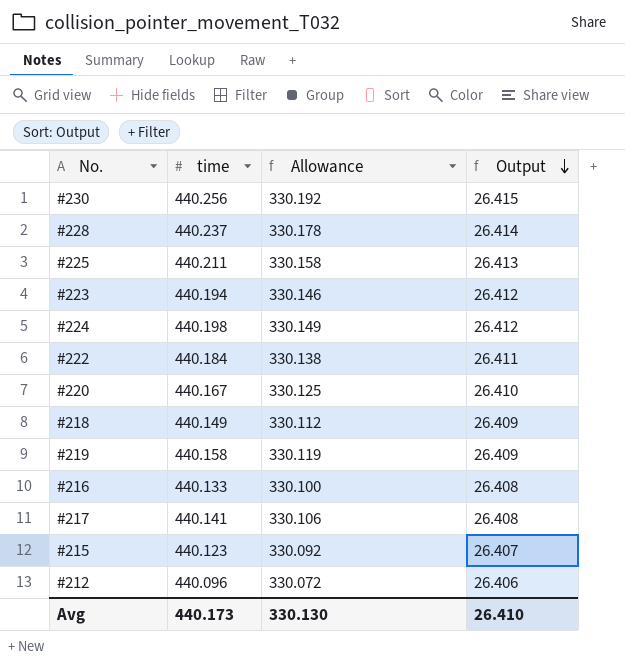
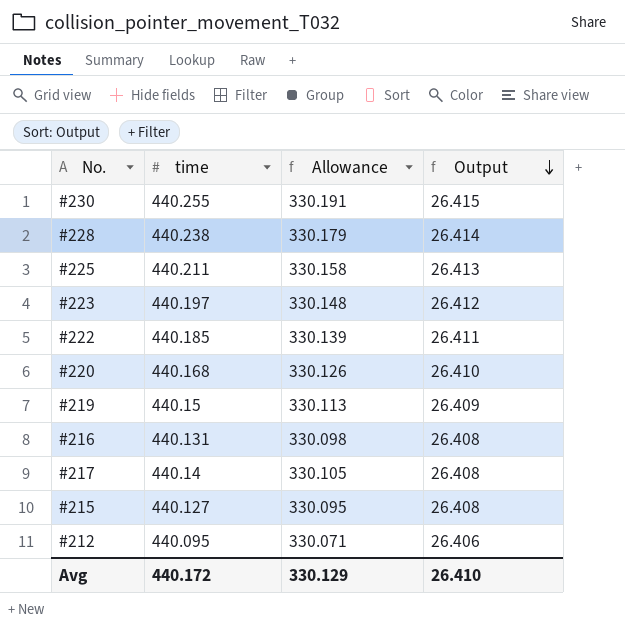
row #224: 440.198 | 330.149 | 26.412 -> none
row #218: 440.149 | 330.112 | 26.409 -> none
#230 | time: 440.256 -> 440.255
#230 | Allowance: 330.192 -> 330.191
#228 | time: 440.237 -> 440.238
#228 | Allowance: 330.178 -> 330.179
#223 | time: 440.194 -> 440.197
#223 | Allowance: 330.146 -> 330.148
#222 | time: 440.184 -> 440.185
#222 | Allowance: 330.138 -> 330.139
#220 | time: 440.167 -> 440.168
#220 | Allowance: 330.125 -> 330.126
#219 | time: 440.158 -> 440.15
#219 | Allowance: 330.119 -> 330.113
#216 | time: 440.133 -> 440.131
#216 | Allowance: 330.100 -> 330.098
#217 | time: 440.141 -> 440.14
#217 | Allowance: 330.106 -> 330.105
#215 | time: 440.123 -> 440.127
#215 | Allowance: 330.092 -> 330.095
#215 | Output: 26.407 -> 26.408
#212 | time: 440.096 -> 440.095
#212 | Allowance: 330.072 -> 330.071
Avg | time: 440.173 -> 440.172
Avg | Allowance: 330.130 -> 330.129

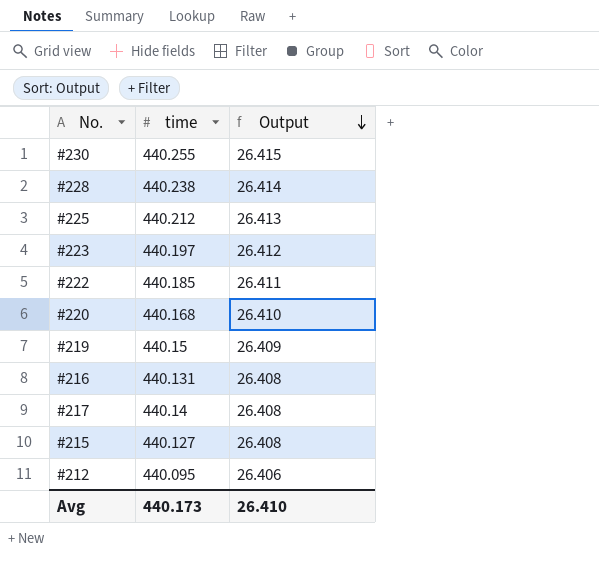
column Allowance | formula: [time] * 0.75 -> none
#225 | time: 440.211 -> 440.212
Avg | time: 440.172 -> 440.173

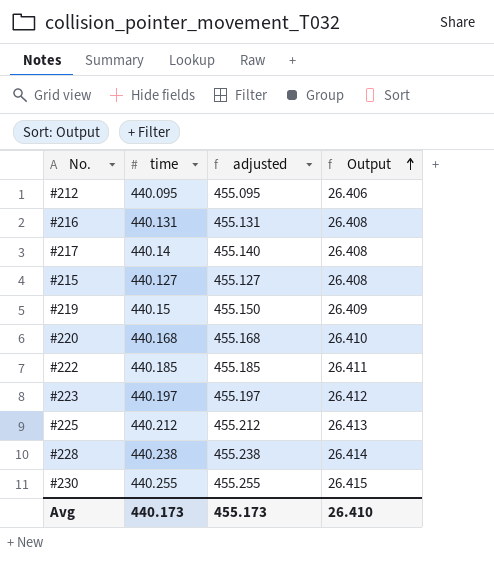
row order: Output descending -> Output ascending
column adjusted | formula: none -> [time] + 15

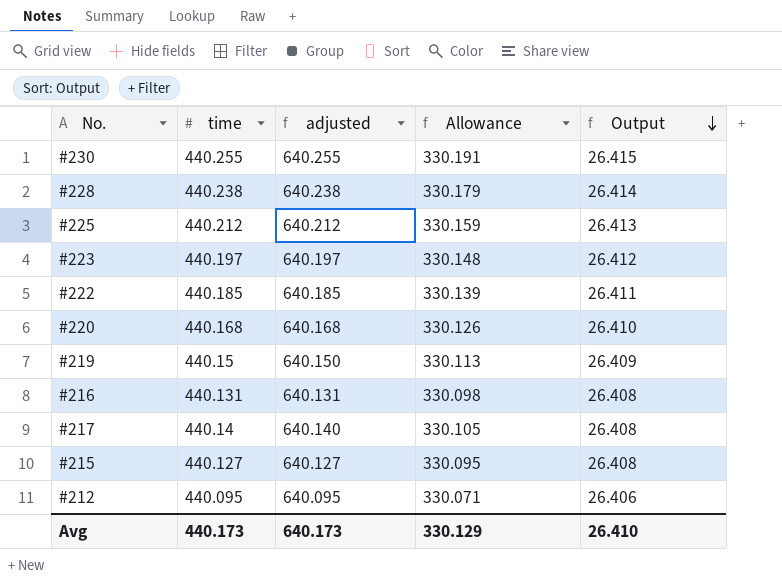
row order: Output ascending -> Output descending
column adjusted | formula: [time] + 15 -> [time] + 200
column Allowance | formula: none -> [time] * 0.75
Avg | adjusted: 455.173 -> 640.173

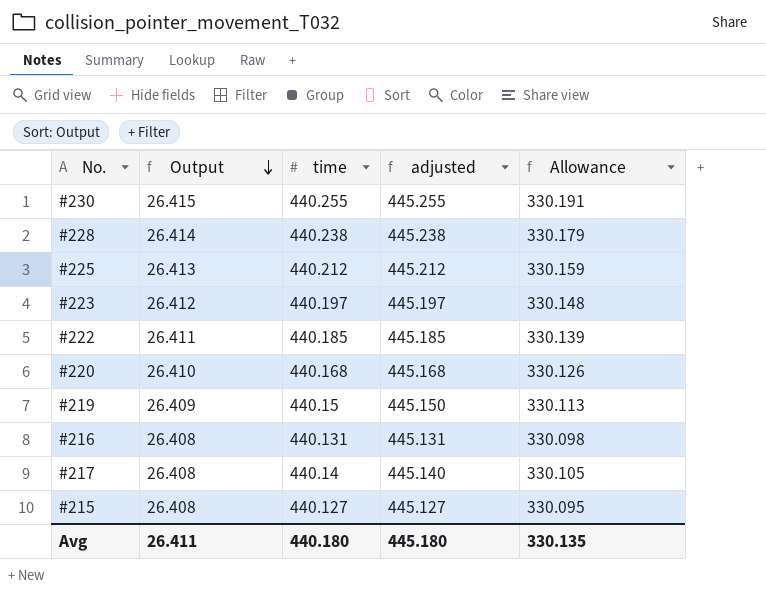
column Output | position: 5 -> 2
column adjusted | formula: [time] + 200 -> [time] + 5
row #212: 440.095 | 640.095 | 330.071 | 26.406 -> none
Avg | Output: 26.410 -> 26.411
Avg | time: 440.173 -> 440.180
Avg | adjusted: 640.173 -> 445.180
Avg | Allowance: 330.129 -> 330.135

